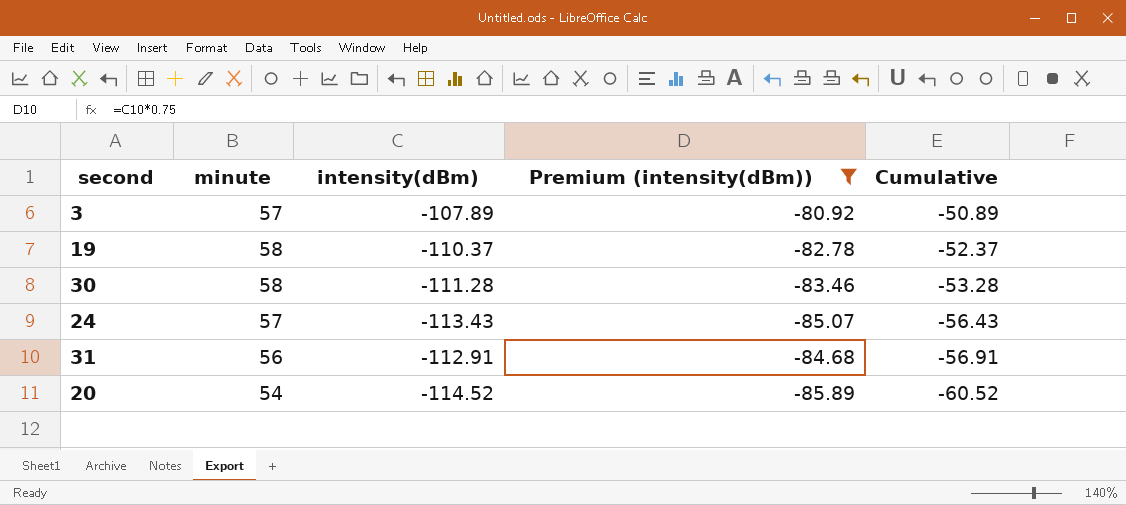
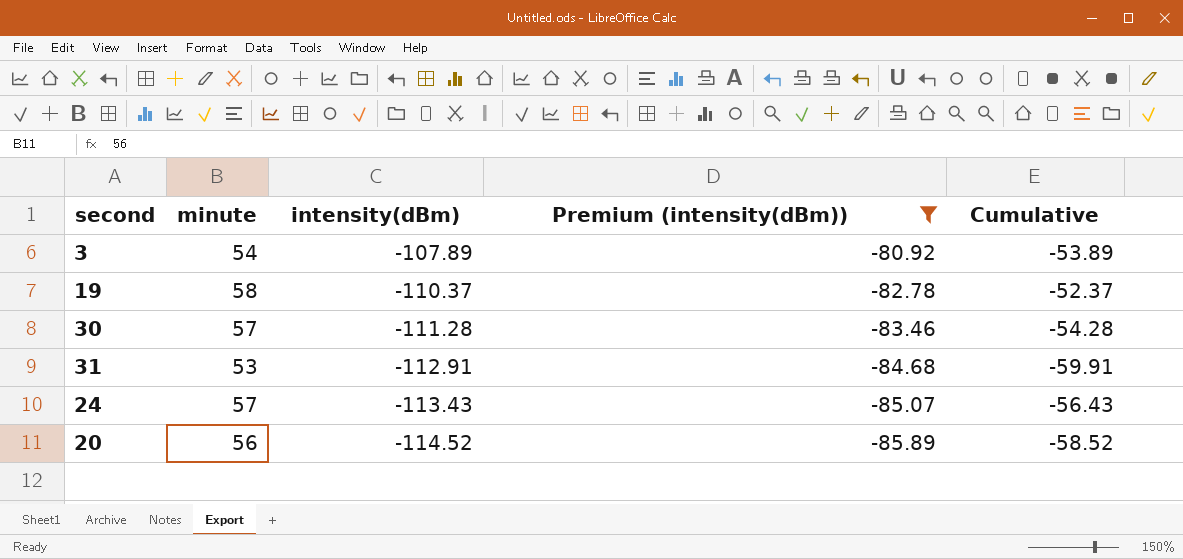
row order: Cumulative descending -> intensity(dBm) descending
3 | minute: 57 -> 54
3 | Cumulative: -50.89 -> -53.89
30 | minute: 58 -> 57
30 | Cumulative: -53.28 -> -54.28
31 | minute: 56 -> 53
31 | Cumulative: -56.91 -> -59.91
20 | minute: 54 -> 56
20 | Cumulative: -60.52 -> -58.52

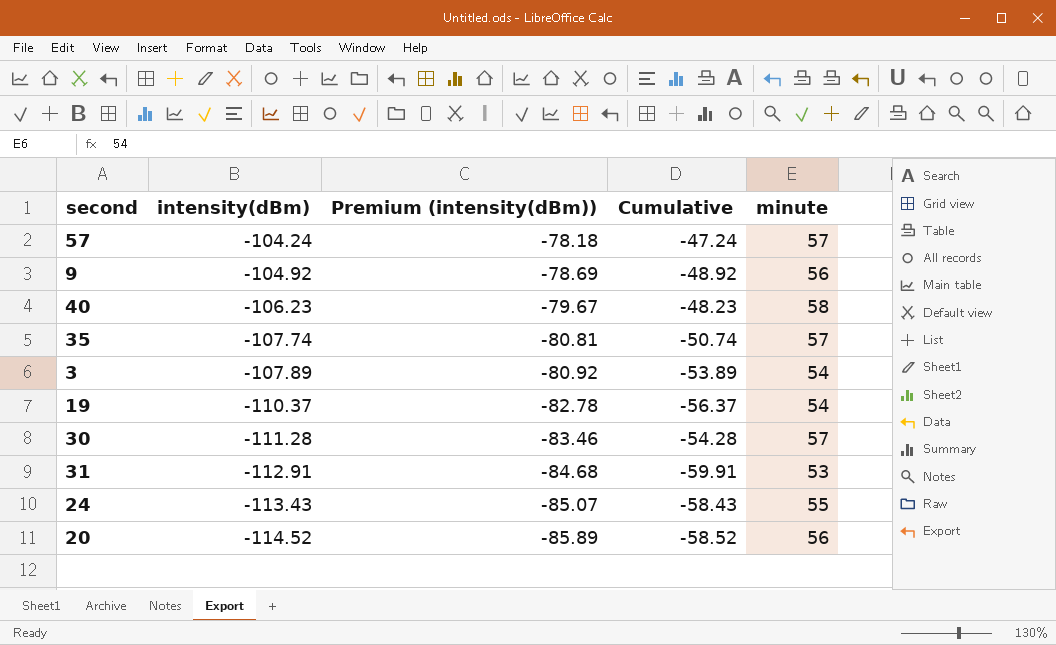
filter: Premium (intensity(dBm)) <= -80.92 -> none
column minute | position: 2 -> 5
19 | Cumulative: -52.37 -> -56.37
19 | minute: 58 -> 54
24 | Cumulative: -56.43 -> -58.43
24 | minute: 57 -> 55

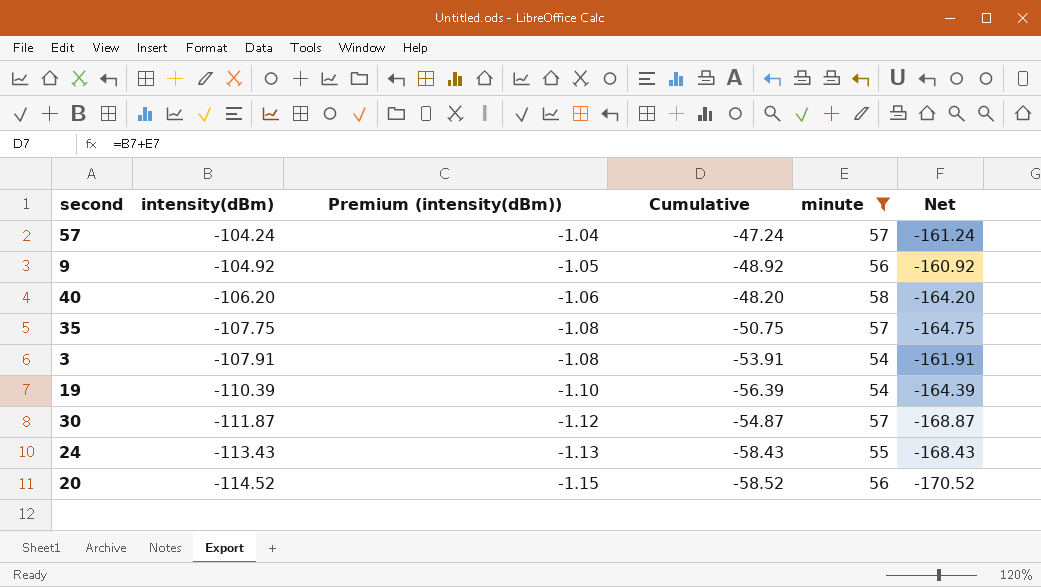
filter: none -> minute != 53
column Premium (intensity(dBm)) | formula: [intensity(dBm)] * 0.75 -> [intensity(dBm)] * 0.01
column Net | formula: none -> [intensity(dBm)] - [minute]
40 | intensity(dBm): -106.23 -> -106.20
40 | Cumulative: -48.23 -> -48.20
35 | intensity(dBm): -107.74 -> -107.75
35 | Cumulative: -50.74 -> -50.75
3 | intensity(dBm): -107.89 -> -107.91
3 | Cumulative: -53.89 -> -53.91
19 | intensity(dBm): -110.37 -> -110.39
19 | Cumulative: -56.37 -> -56.39
30 | intensity(dBm): -111.28 -> -111.87
30 | Cumulative: -54.28 -> -54.87

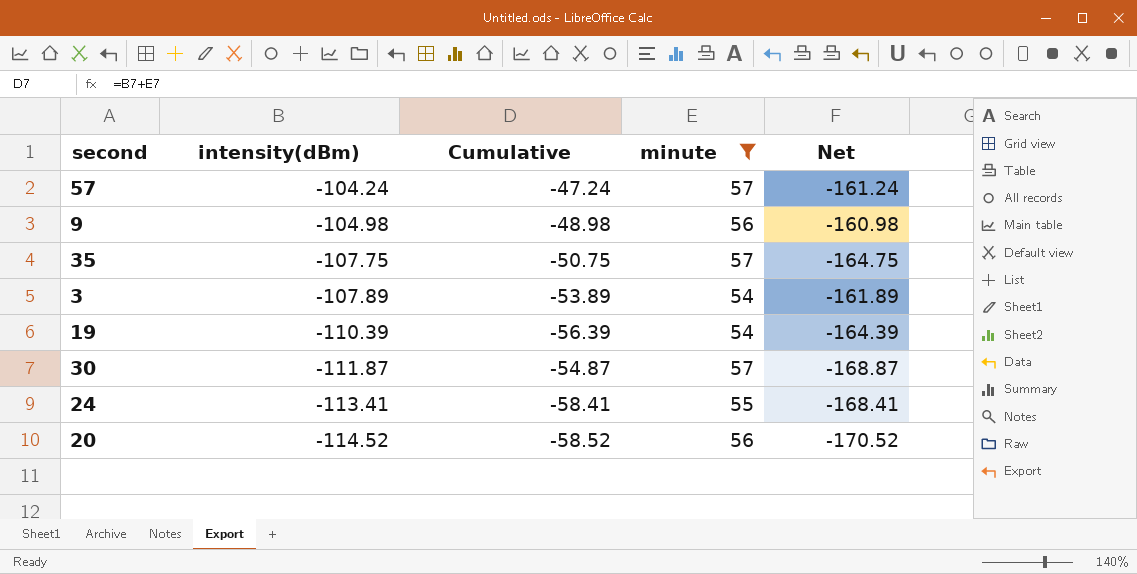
column Premium (intensity(dBm)) | formula: [intensity(dBm)] * 0.01 -> none
row 40: -106.20 | -1.06 | -48.20 | 58 | -164.20 -> none
9 | intensity(dBm): -104.92 -> -104.98
9 | Cumulative: -48.92 -> -48.98
9 | Net: -160.92 -> -160.98
3 | intensity(dBm): -107.91 -> -107.89
3 | Cumulative: -53.91 -> -53.89
3 | Net: -161.91 -> -161.89
24 | intensity(dBm): -113.43 -> -113.41
24 | Cumulative: -58.43 -> -58.41
24 | Net: -168.43 -> -168.41

